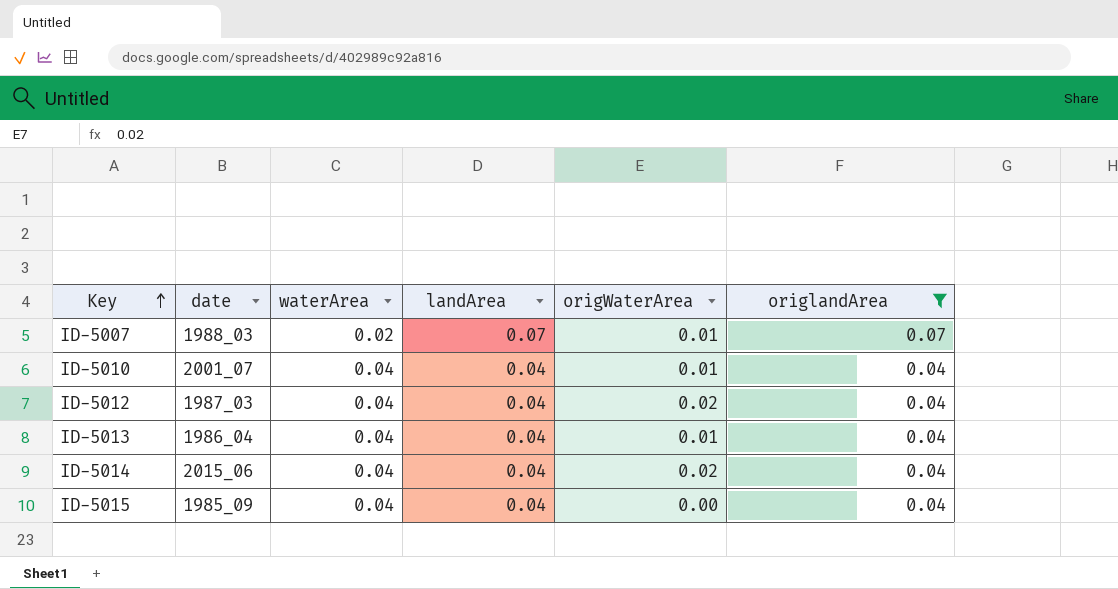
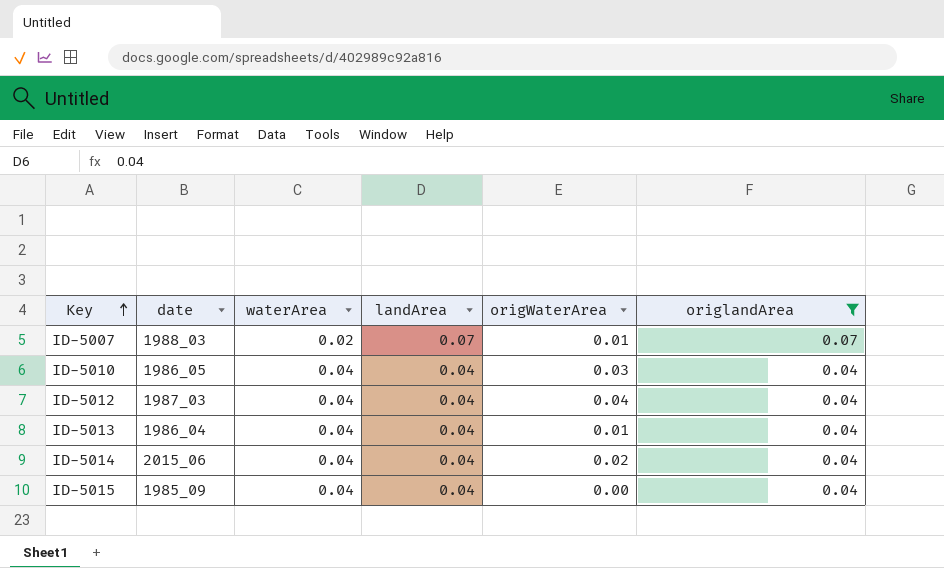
ID-5010 | date: 2001_07 -> 1986_05
ID-5010 | origWaterArea: 0.01 -> 0.03
ID-5012 | origWaterArea: 0.02 -> 0.04

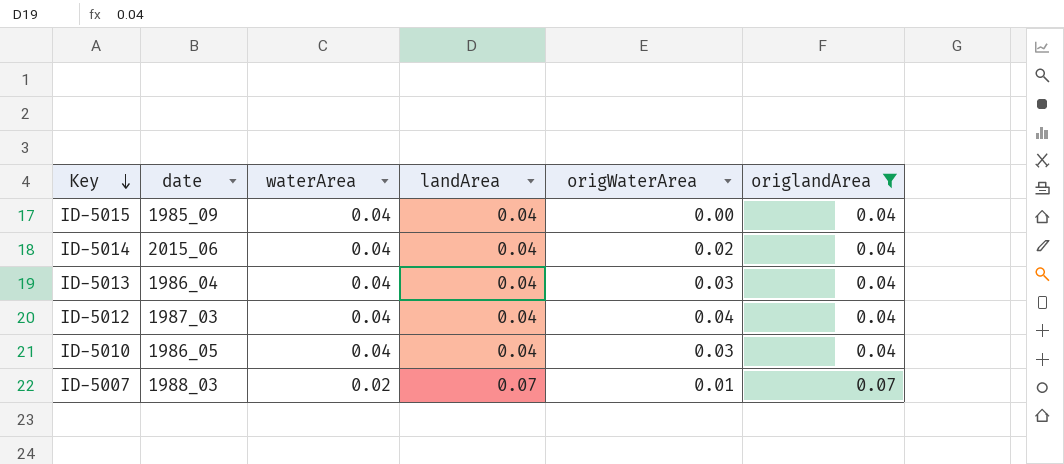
row order: Key ascending -> Key descending
ID-5013 | origWaterArea: 0.01 -> 0.03

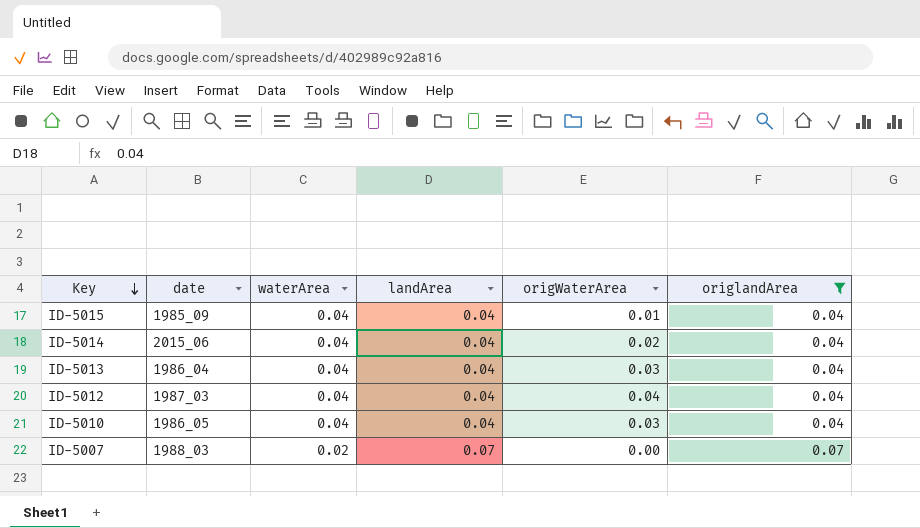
ID-5015 | origWaterArea: 0.00 -> 0.01
ID-5007 | origWaterArea: 0.01 -> 0.00

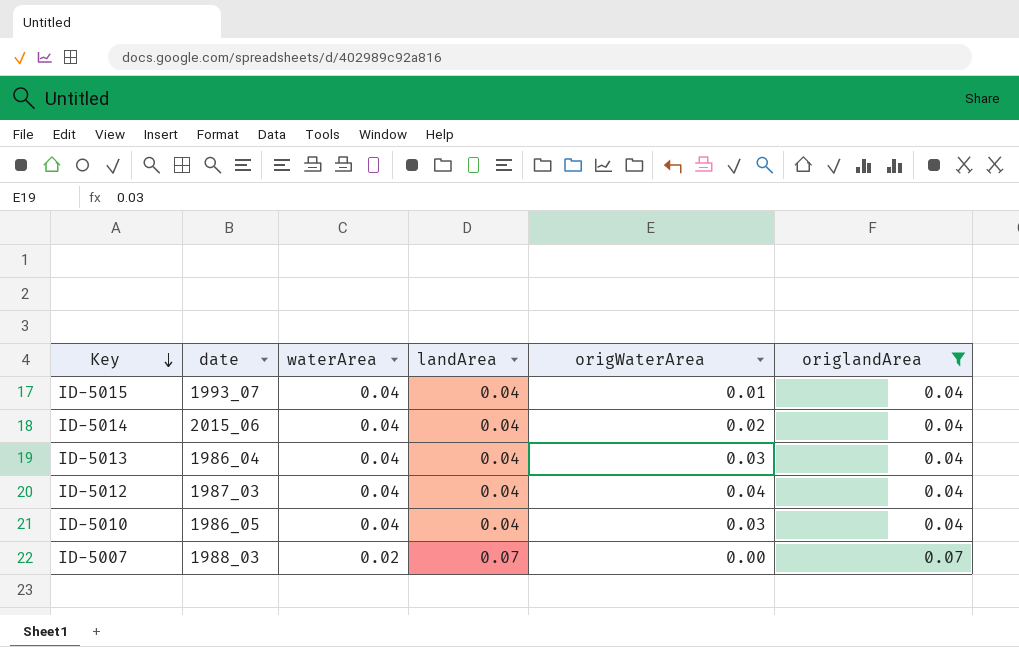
ID-5015 | date: 1985_09 -> 1993_07

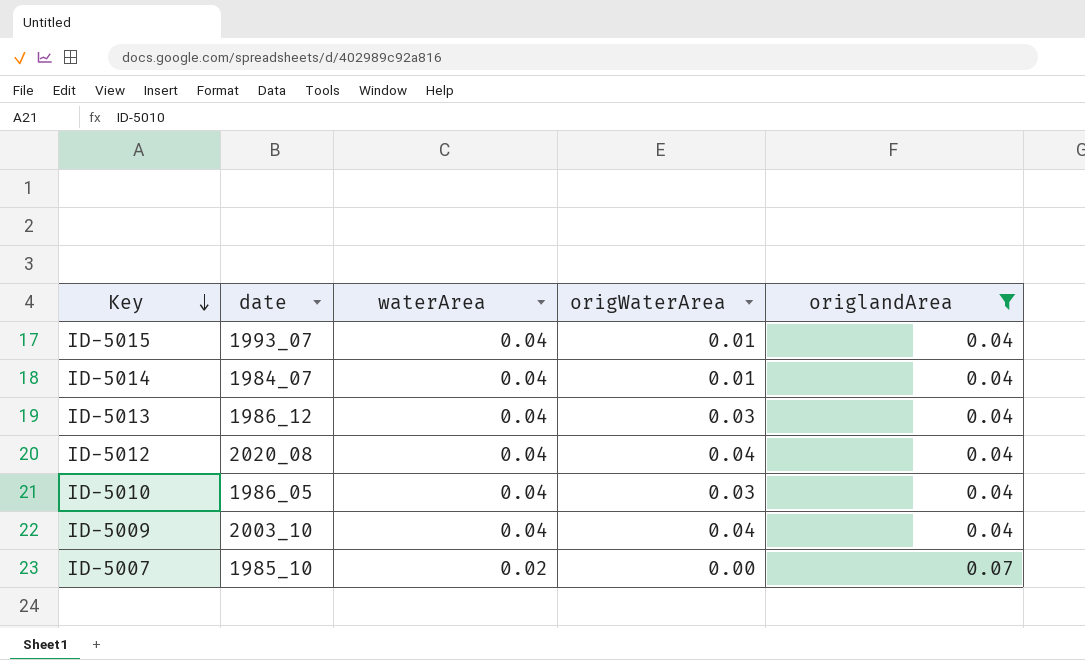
column landArea | position: 4 -> none
ID-5014 | date: 2015_06 -> 1984_07
ID-5014 | origWaterArea: 0.02 -> 0.01
ID-5013 | date: 1986_04 -> 1986_12
ID-5012 | date: 1987_03 -> 2020_08
row ID-5009: none -> 2003_10 | 0.04 | 0.04 | 0.04
ID-5007 | date: 1988_03 -> 1985_10

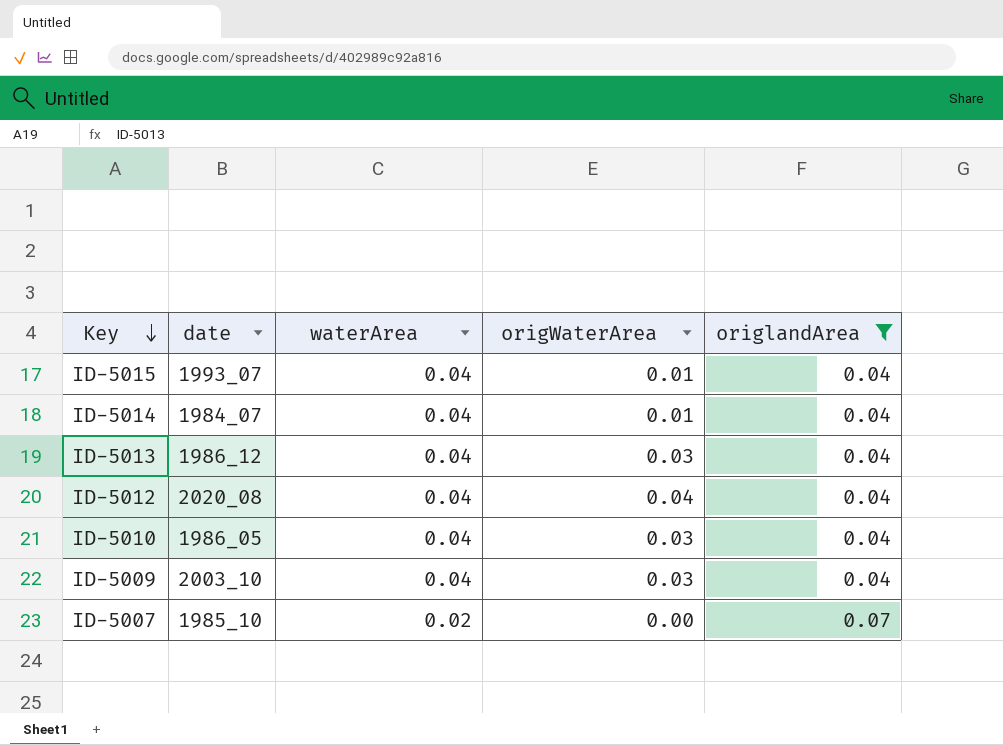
ID-5009 | origWaterArea: 0.04 -> 0.03

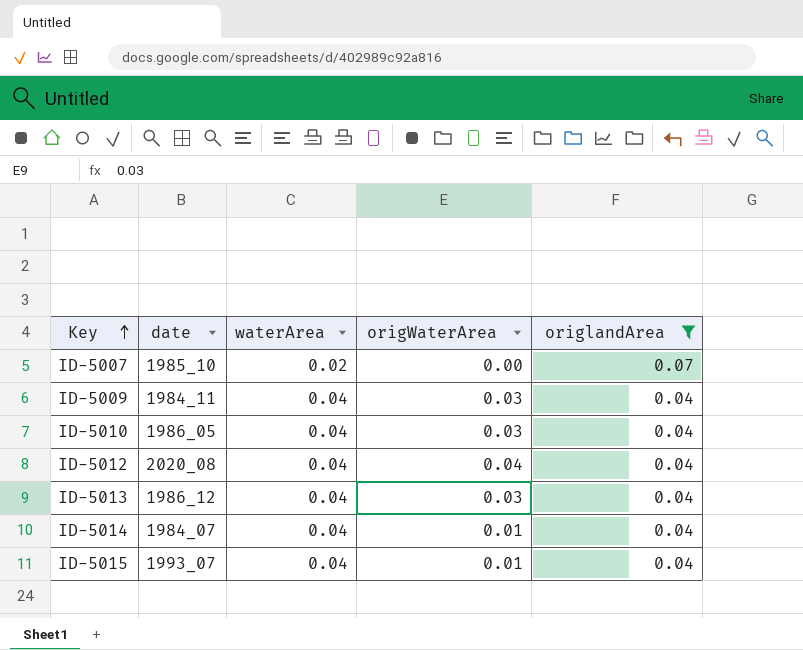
row order: Key descending -> Key ascending
ID-5009 | date: 2003_10 -> 1984_11

